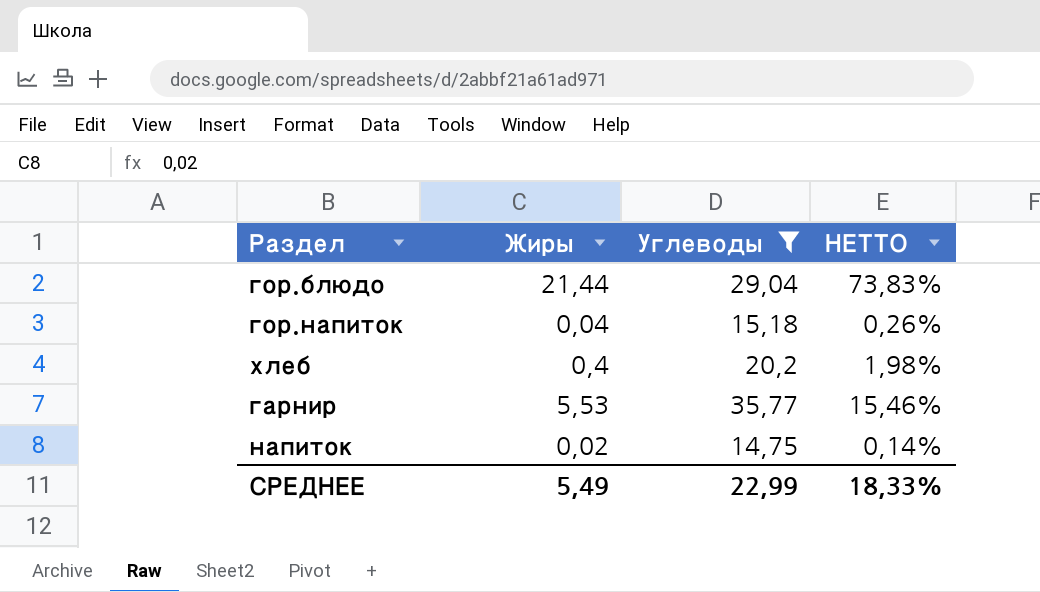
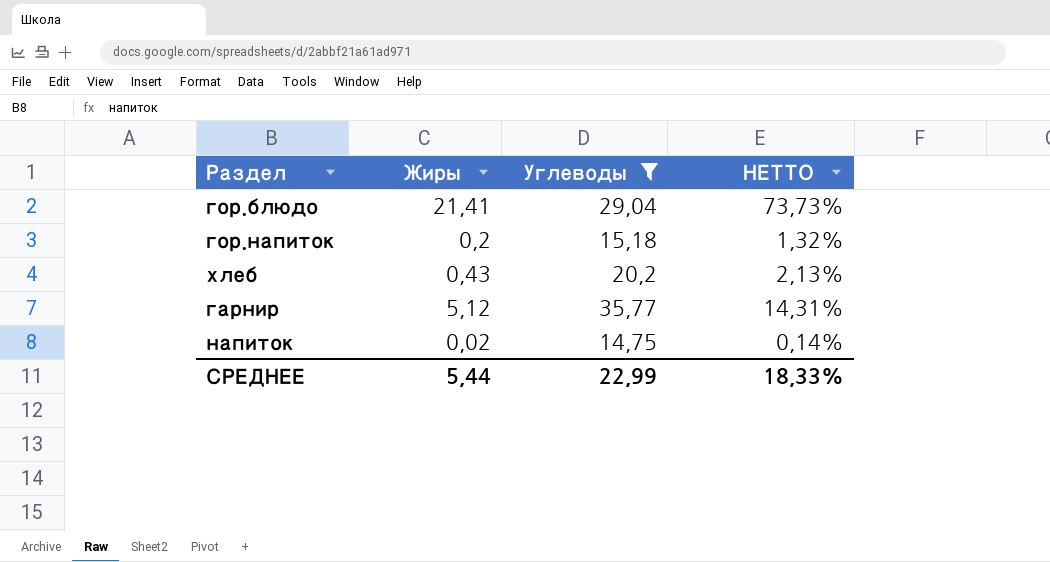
гор.блюдо | Жиры: 21,44 -> 21,41
гор.блюдо | НЕТТО: 73,83% -> 73,73%
гор.напиток | Жиры: 0,04 -> 0,2
гор.напиток | НЕТТО: 0,26% -> 1,32%
хлеб | Жиры: 0,4 -> 0,43
хлеб | НЕТТО: 1,98% -> 2,13%
гарнир | Жиры: 5,53 -> 5,12
гарнир | НЕТТО: 15,46% -> 14,31%
СРЕДНЕЕ | Жиры: 5,49 -> 5,44

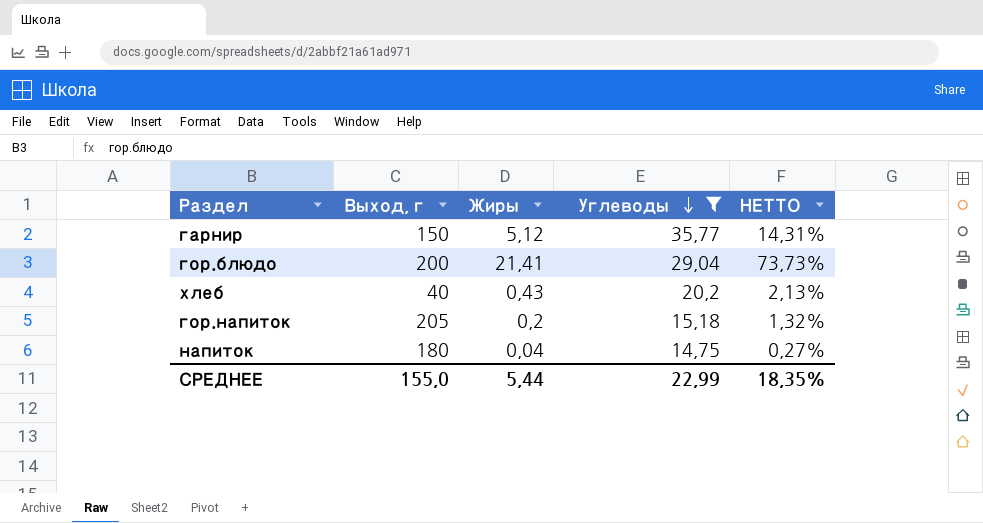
row order: none -> Углеводы descending
column Выход, г | position: none -> 2
напиток | Жиры: 0,02 -> 0,04
напиток | НЕТТО: 0,14% -> 0,27%
СРЕДНЕЕ | НЕТТО: 18,33% -> 18,35%

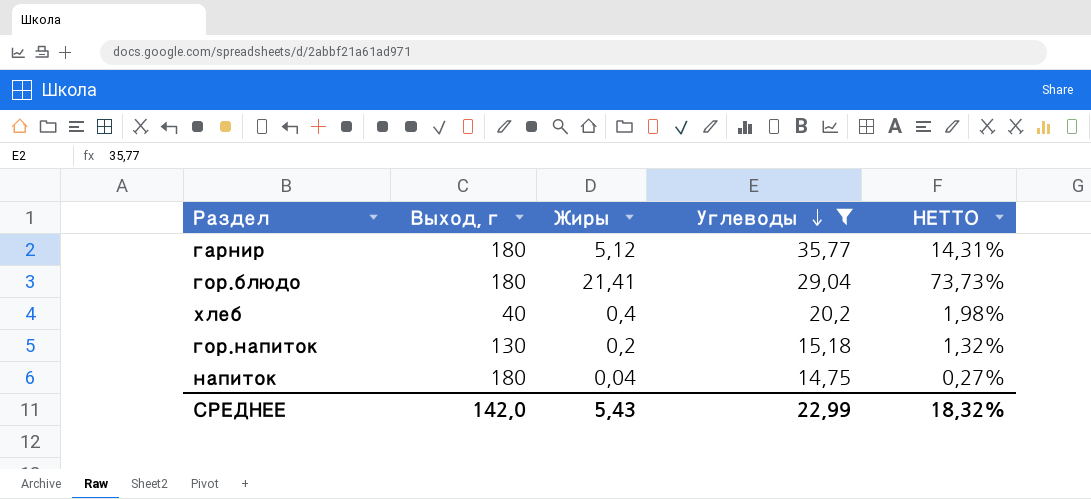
гарнир | Выход, г: 150 -> 180
гор.блюдо | Выход, г: 200 -> 180
хлеб | Жиры: 0,43 -> 0,4
хлеб | НЕТТО: 2,13% -> 1,98%
гор.напиток | Выход, г: 205 -> 130
СРЕДНЕЕ | Выход, г: 155,0 -> 142,0
СРЕДНЕЕ | Жиры: 5,44 -> 5,43
СРЕДНЕЕ | НЕТТО: 18,35% -> 18,32%

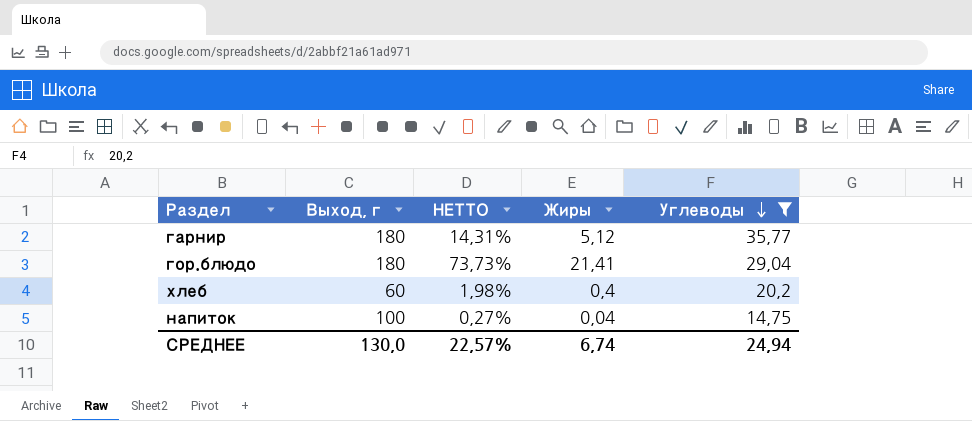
column НЕТТО | position: 5 -> 3
row гор.напиток: 130 | 0,2 | 15,18 | 1,32% -> none
хлеб | Выход, г: 40 -> 60
напиток | Выход, г: 180 -> 100
СРЕДНЕЕ | Выход, г: 142,0 -> 130,0
СРЕДНЕЕ | НЕТТО: 18,32% -> 22,57%
СРЕДНЕЕ | Жиры: 5,43 -> 6,74
СРЕДНЕЕ | Углеводы: 22,99 -> 24,94

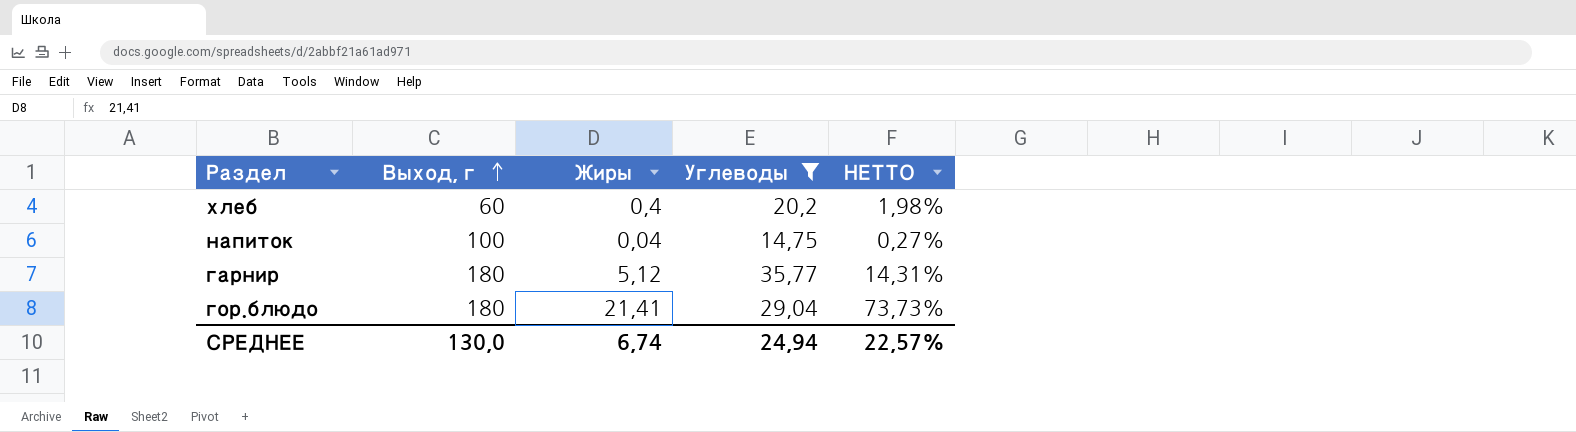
row order: Углеводы descending -> Выход, г ascending
column НЕТТО | position: 3 -> 5

